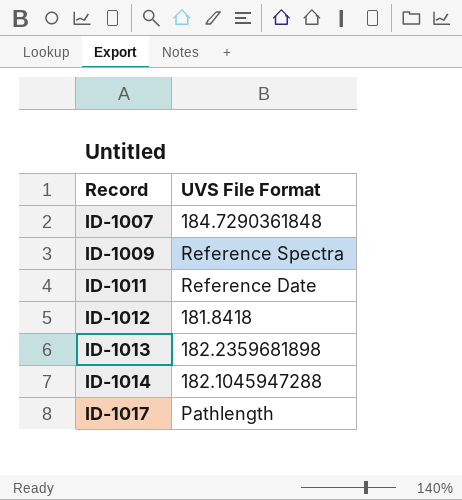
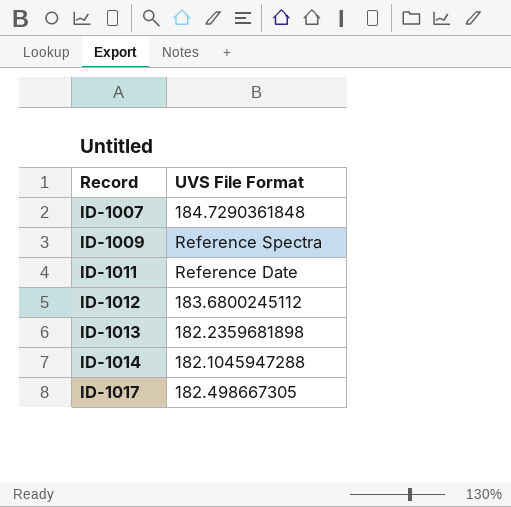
ID-1012 | UVS File Format: 181.8418 -> 183.6800245112
ID-1017 | UVS File Format: Pathlength -> 182.498667305

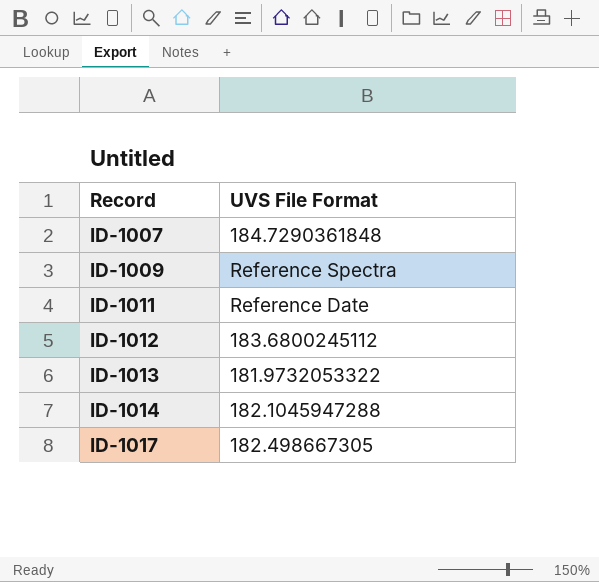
ID-1013 | UVS File Format: 182.2359681898 -> 181.9732053322

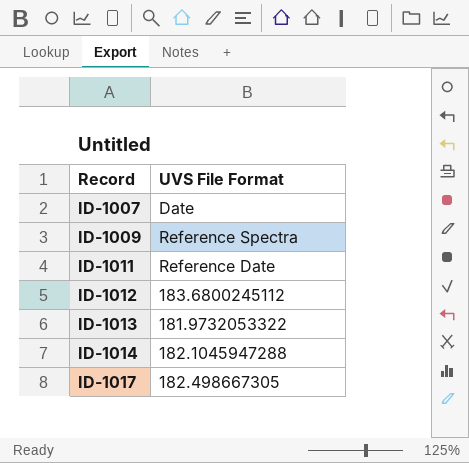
ID-1007 | UVS File Format: 184.7290361848 -> Date

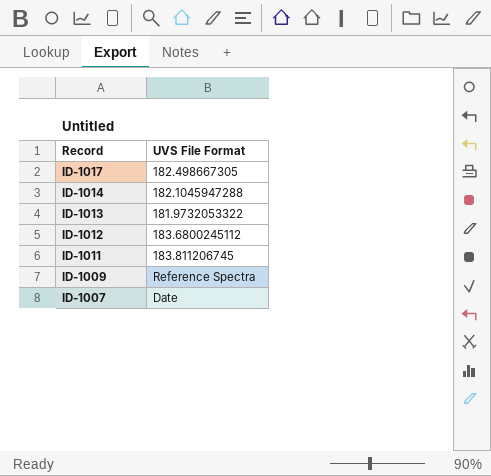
row order: Record ascending -> Record descending
ID-1011 | UVS File Format: Reference Date -> 183.811206745

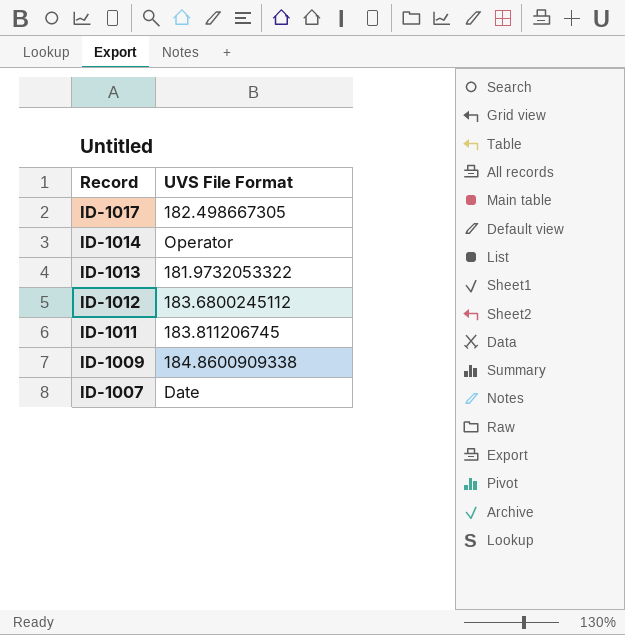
ID-1014 | UVS File Format: 182.1045947288 -> Operator
ID-1009 | UVS File Format: Reference Spectra -> 184.8600909338

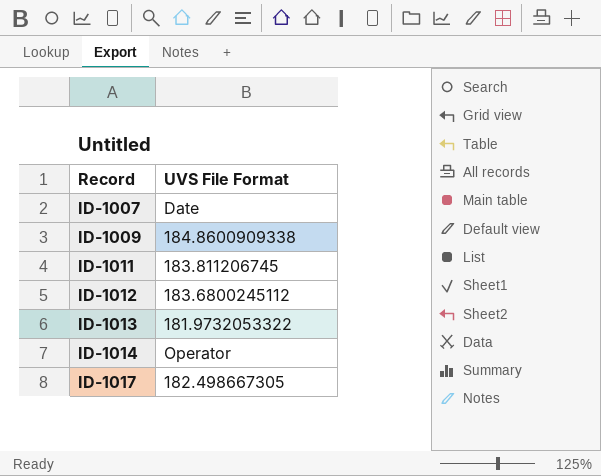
row order: Record descending -> Record ascending

